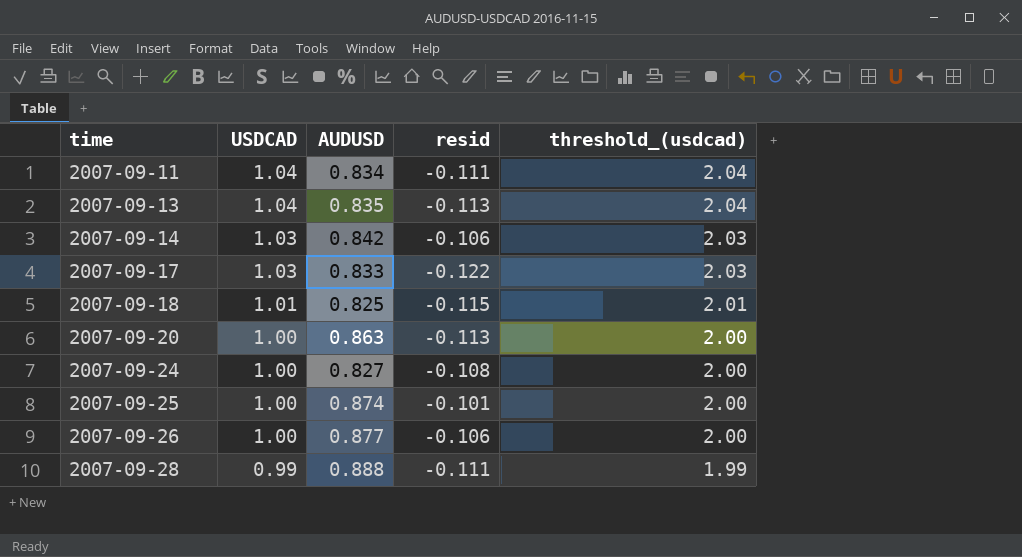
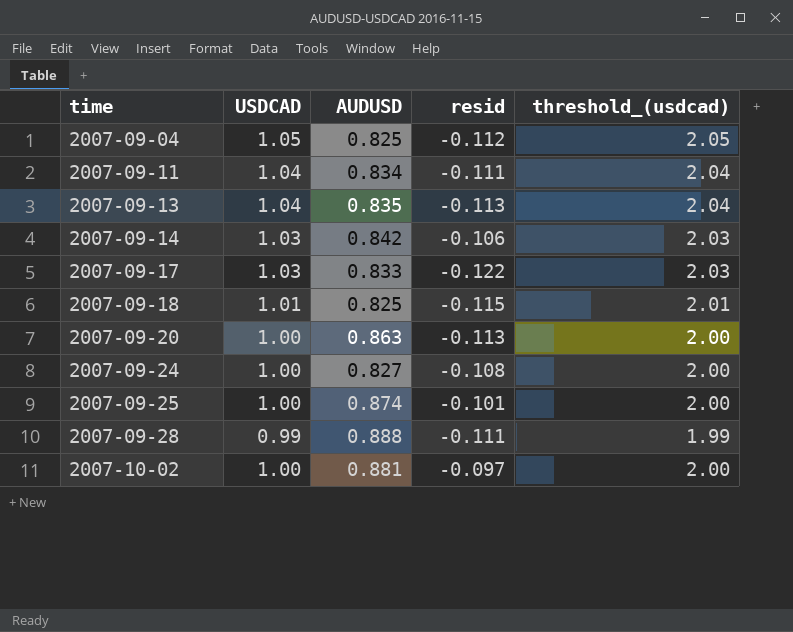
row 2007-09-26: 1.00 | 0.877 | -0.106 | 2.00 -> none
row 2007-09-04: none -> 1.05 | 0.825 | -0.112 | 2.05
row 2007-10-02: none -> 1.00 | 0.881 | -0.097 | 2.00

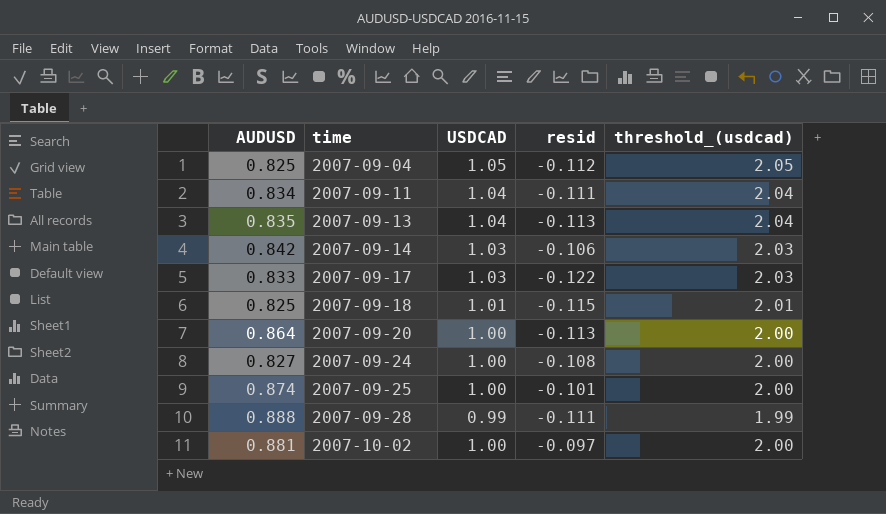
column AUDUSD | position: 3 -> 1
2007-09-20 | AUDUSD: 0.863 -> 0.864

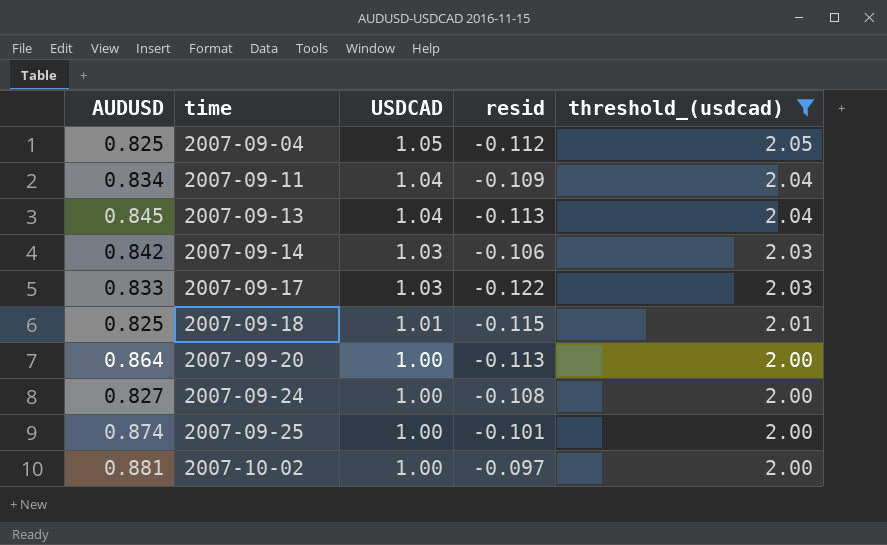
filter: none -> threshold_(usdcad) != 1.99
2007-09-11 | resid: -0.111 -> -0.109
2007-09-13 | AUDUSD: 0.835 -> 0.845

